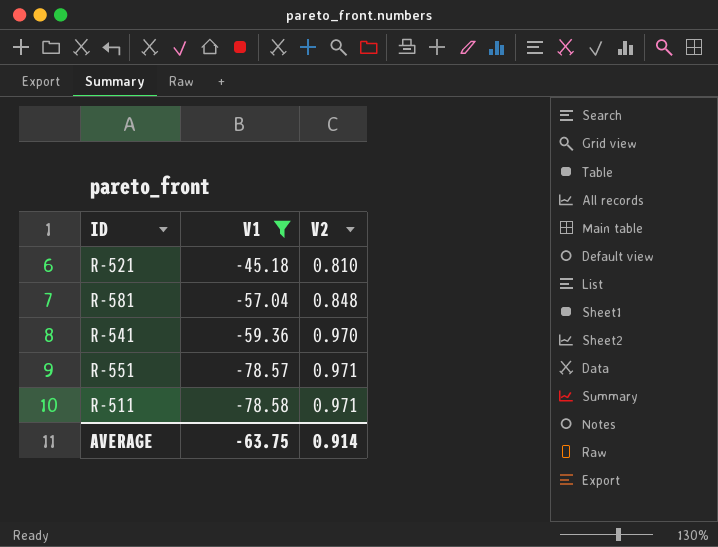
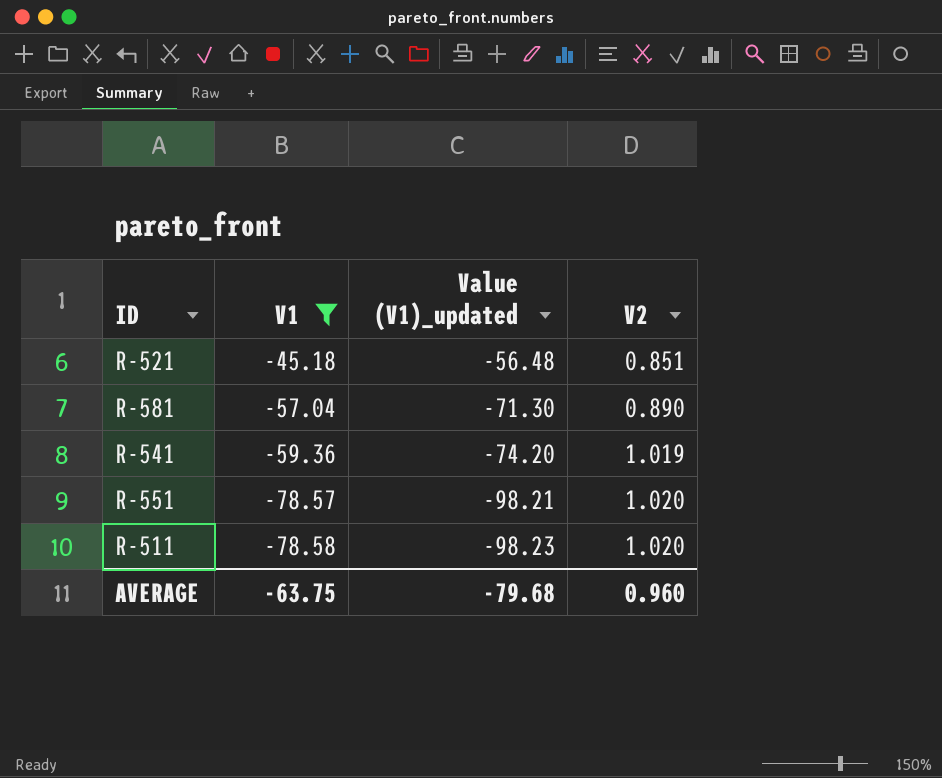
column Value (V1)_updated | formula: none -> [V1] * 1.25
R-521 | V2: 0.810 -> 0.851
R-581 | V2: 0.848 -> 0.890
R-541 | V2: 0.970 -> 1.019
R-551 | V2: 0.971 -> 1.020
R-511 | V2: 0.971 -> 1.020
AVERAGE | V2: 0.914 -> 0.960

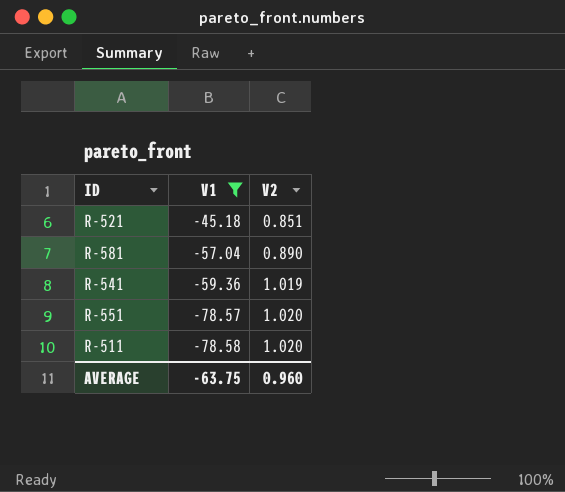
column Value (V1)_updated | formula: [V1] * 1.25 -> none

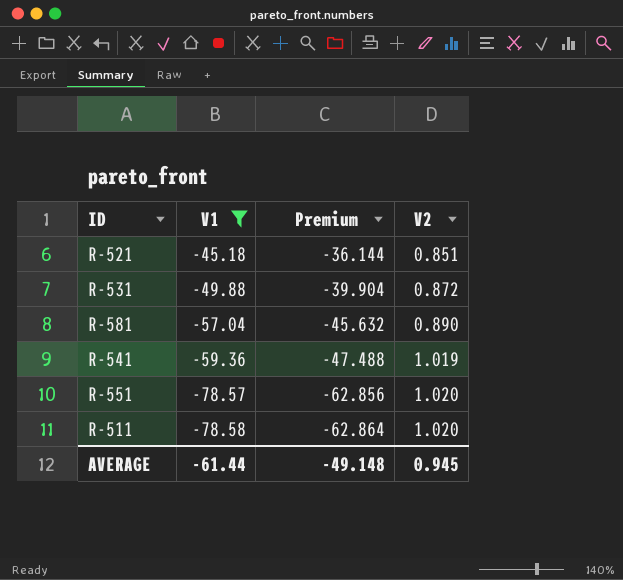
column Premium | formula: none -> [V1] * 0.8
row R-531: none -> -49.88 | -39.904 | 0.872
AVERAGE | V1: -63.75 -> -61.44
AVERAGE | V2: 0.960 -> 0.945

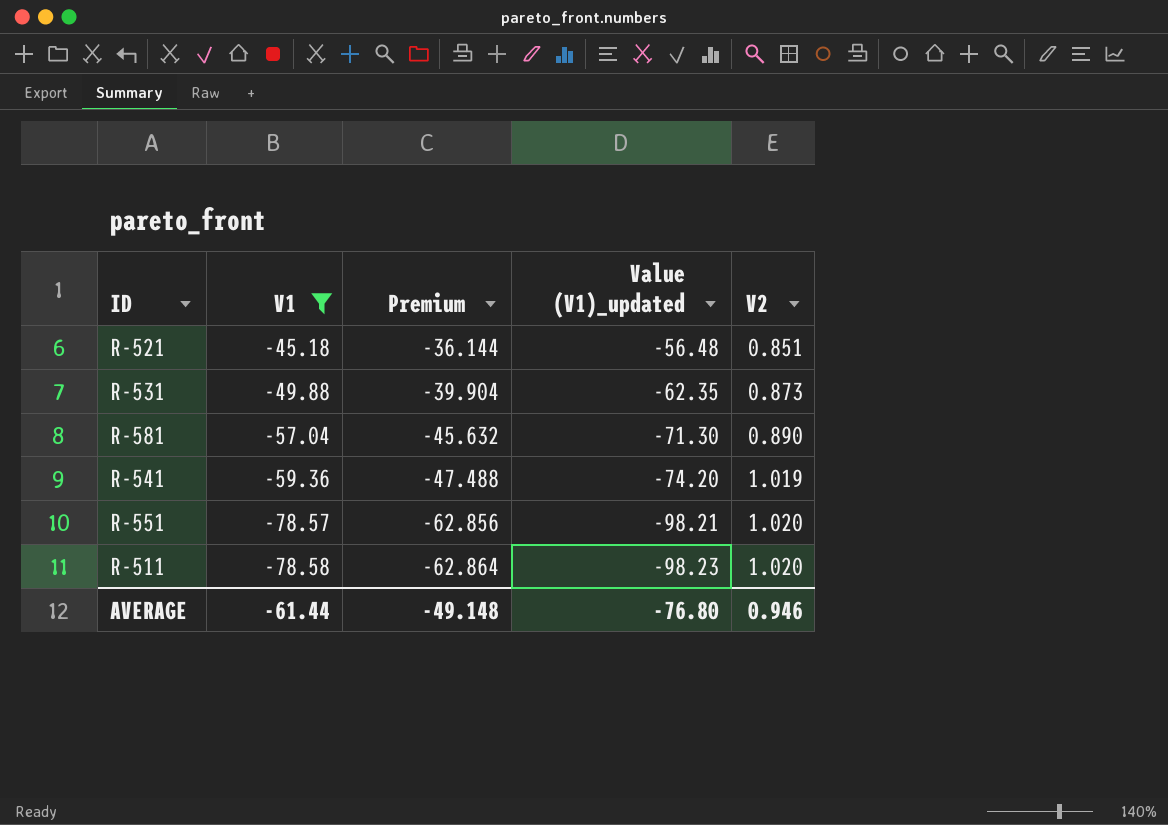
column Value (V1)_updated | formula: none -> [V1] * 1.25
R-531 | V2: 0.872 -> 0.873
AVERAGE | V2: 0.945 -> 0.946

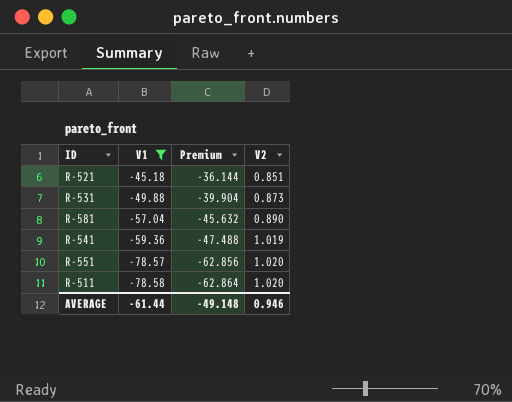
column Value (V1)_updated | formula: [V1] * 1.25 -> none

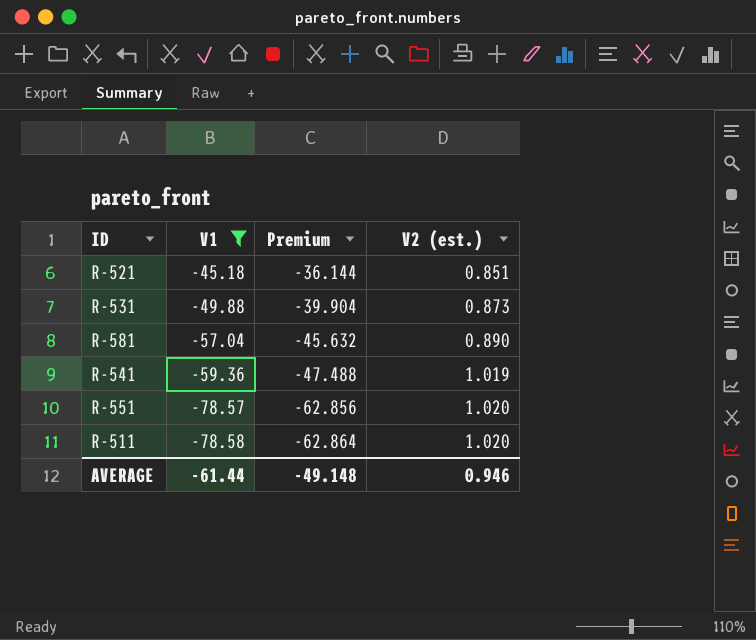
column name: V2 -> V2 (est.)

